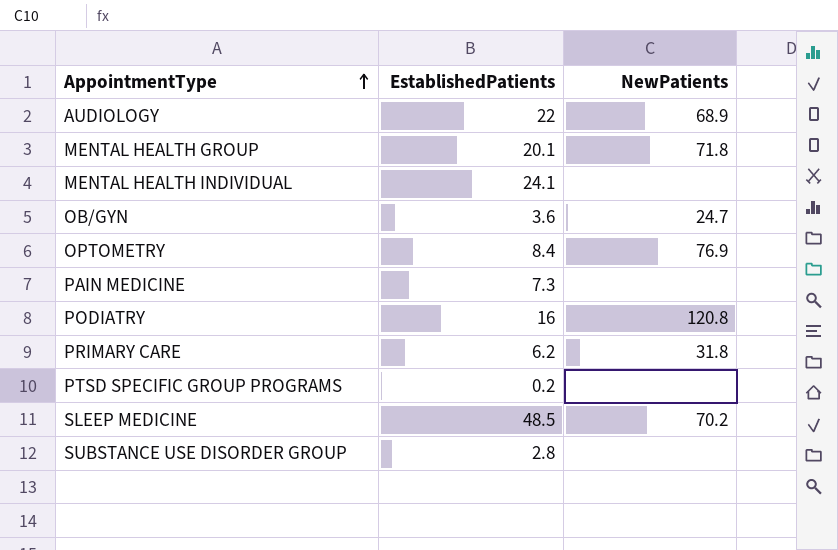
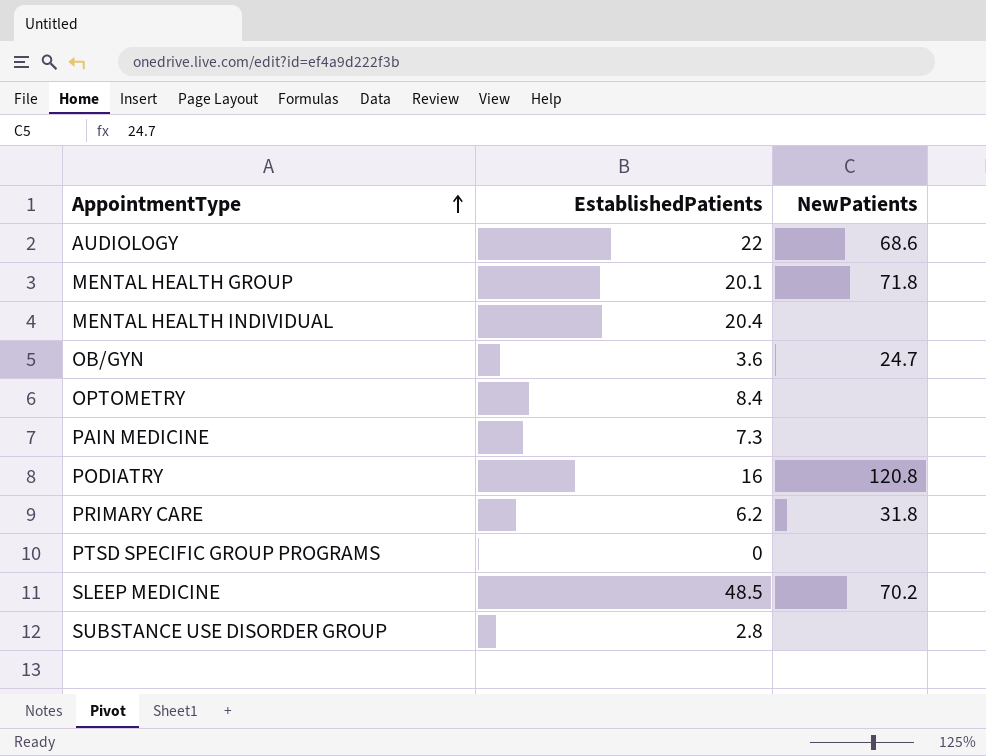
AUDIOLOGY | NewPatients: 68.9 -> 68.6
MENTAL HEALTH INDIVIDUAL | EstablishedPatients: 24.1 -> 20.4
OPTOMETRY | NewPatients: 76.9 -> none
PTSD SPECIFIC GROUP PROGRAMS | EstablishedPatients: 0.2 -> 0

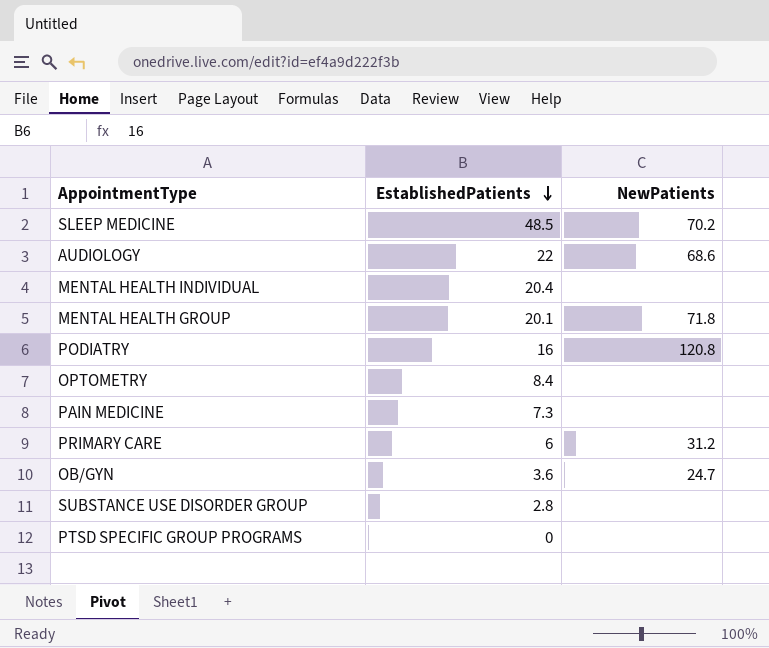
row order: AppointmentType ascending -> EstablishedPatients descending
PRIMARY CARE | EstablishedPatients: 6.2 -> 6
PRIMARY CARE | NewPatients: 31.8 -> 31.2

